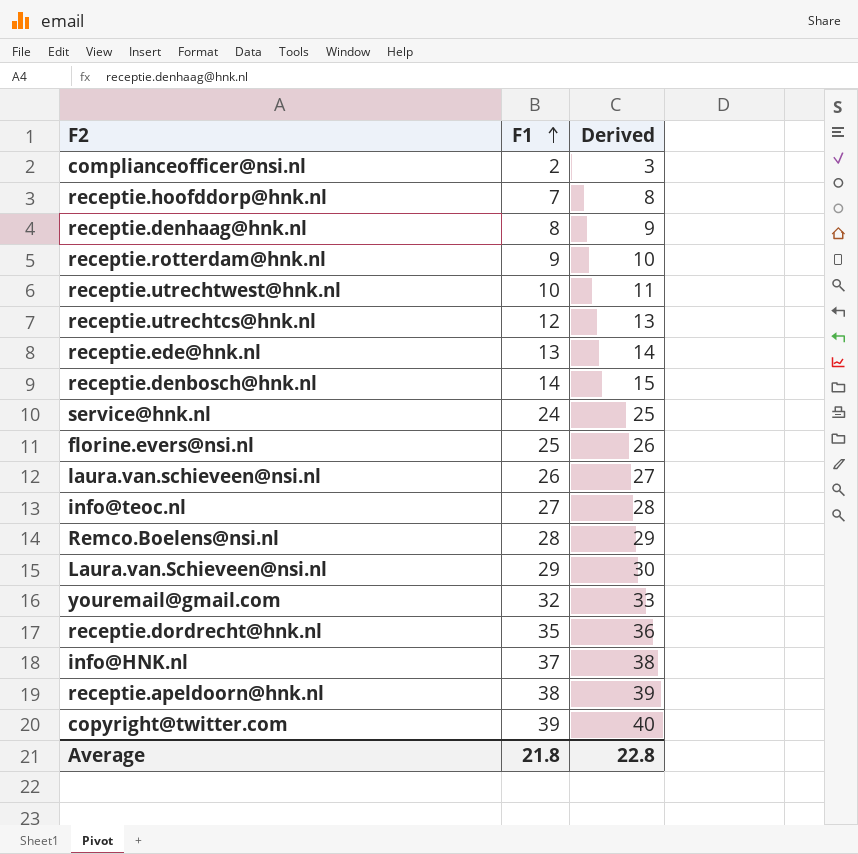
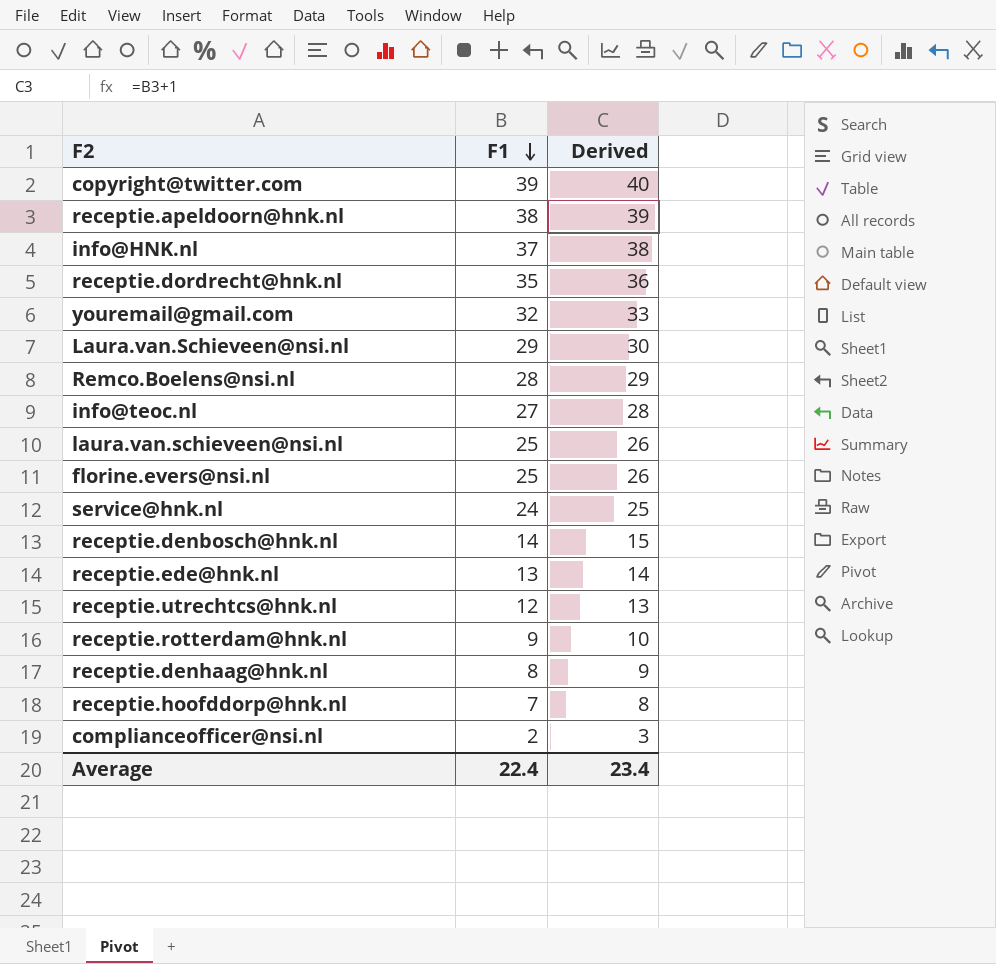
row order: F1 ascending -> F1 descending
row receptie.utrechtwest@hnk.nl: 10 | 11 -> none
laura.van.schieveen@nsi.nl | F1: 26 -> 25
laura.van.schieveen@nsi.nl | Derived: 27 -> 26
Average | F1: 21.8 -> 22.4
Average | Derived: 22.8 -> 23.4

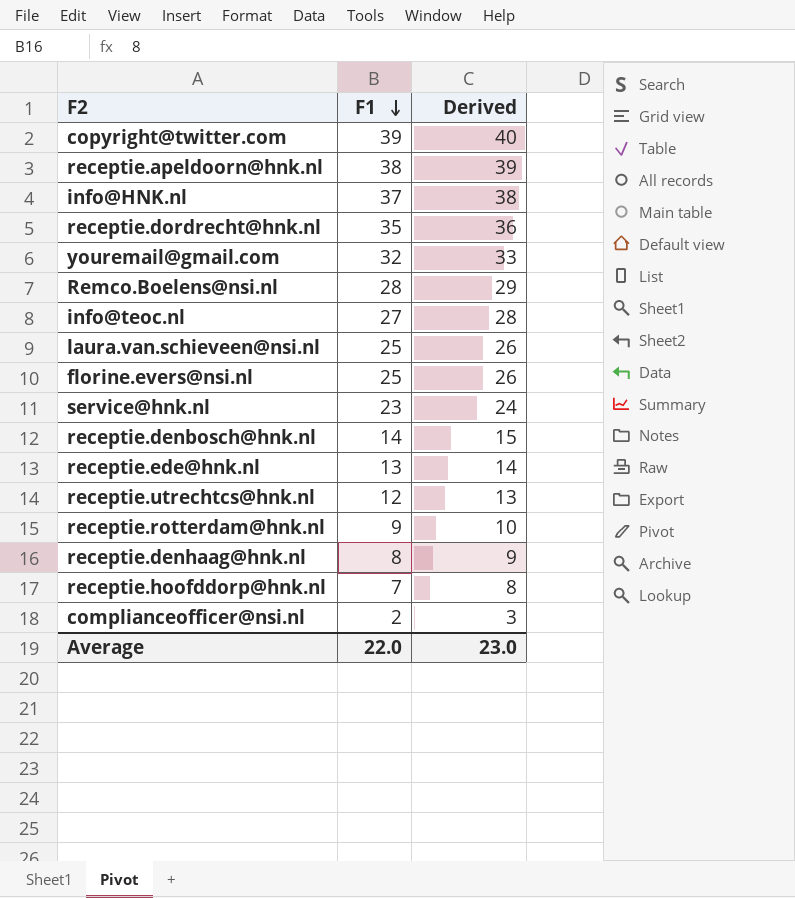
row Laura.van.Schieveen@nsi.nl: 29 | 30 -> none
service@hnk.nl | F1: 24 -> 23
service@hnk.nl | Derived: 25 -> 24
Average | F1: 22.4 -> 22.0
Average | Derived: 23.4 -> 23.0

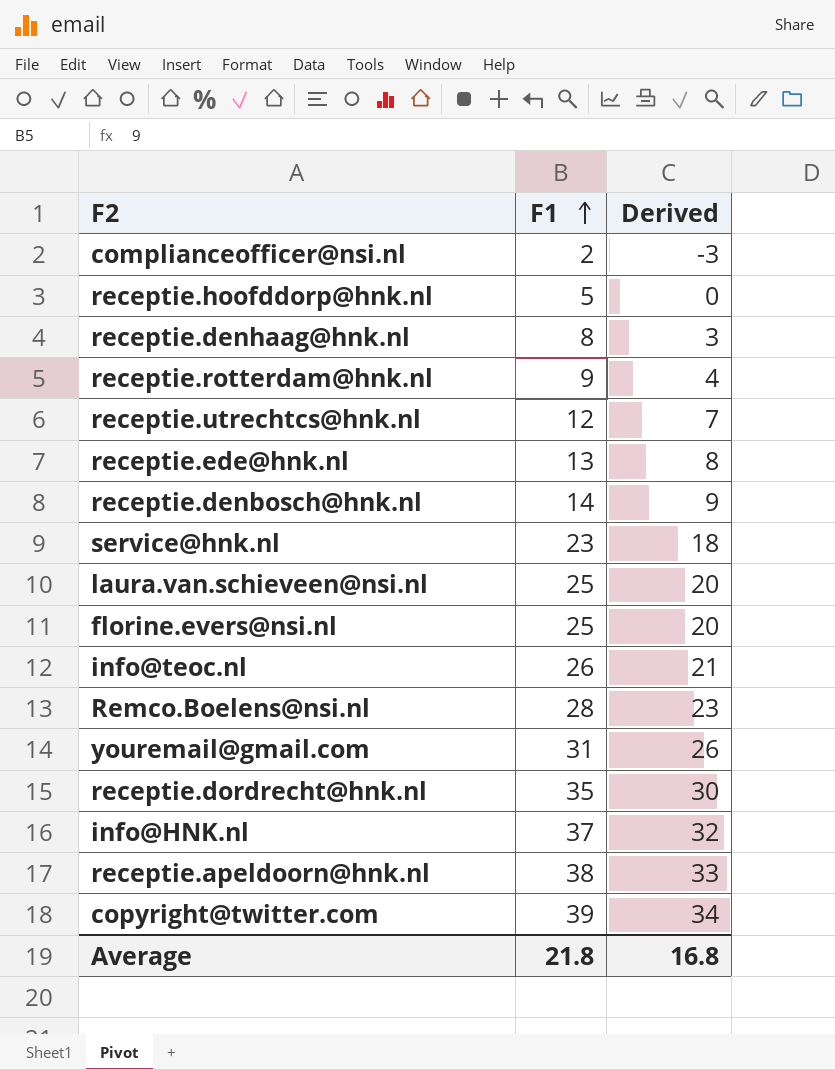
row order: F1 descending -> F1 ascending
column Derived | formula: [F1] + 1 -> [F1] - 5
receptie.hoofddorp@hnk.nl | F1: 7 -> 5
info@teoc.nl | F1: 27 -> 26
youremail@gmail.com | F1: 32 -> 31
Average | F1: 22.0 -> 21.8
Average | Derived: 23.0 -> 16.8

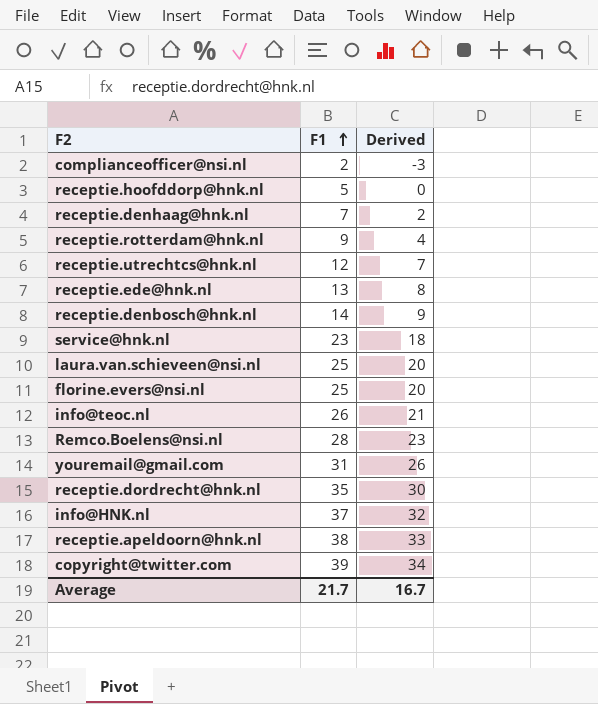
receptie.denhaag@hnk.nl | F1: 8 -> 7
receptie.denhaag@hnk.nl | Derived: 3 -> 2
Average | F1: 21.8 -> 21.7
Average | Derived: 16.8 -> 16.7

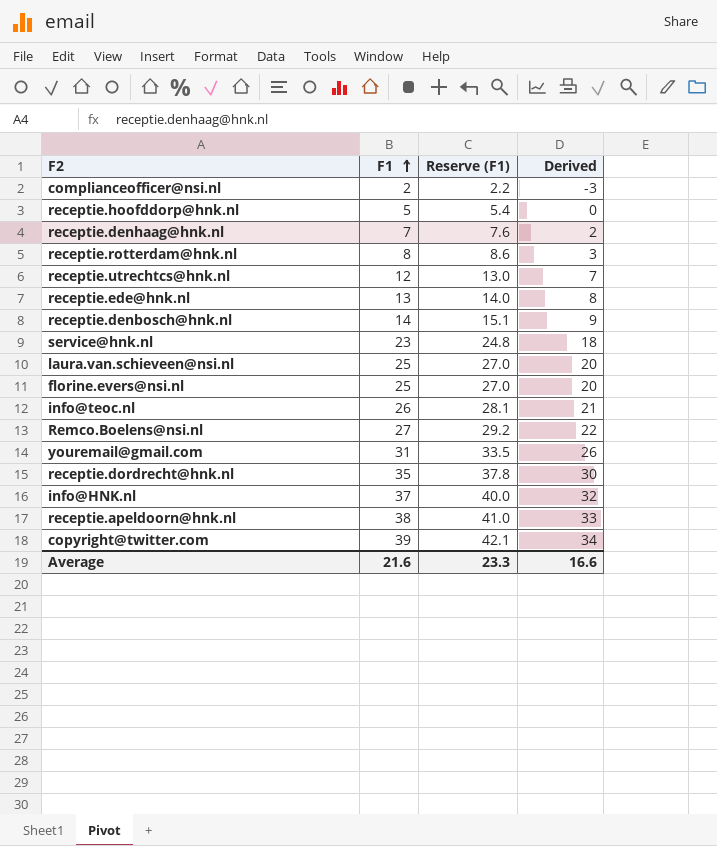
column Reserve (F1) | formula: none -> [F1] * 1.08
receptie.rotterdam@hnk.nl | F1: 9 -> 8
receptie.rotterdam@hnk.nl | Derived: 4 -> 3
Remco.Boelens@nsi.nl | F1: 28 -> 27
Remco.Boelens@nsi.nl | Derived: 23 -> 22
Average | F1: 21.7 -> 21.6
Average | Derived: 16.7 -> 16.6

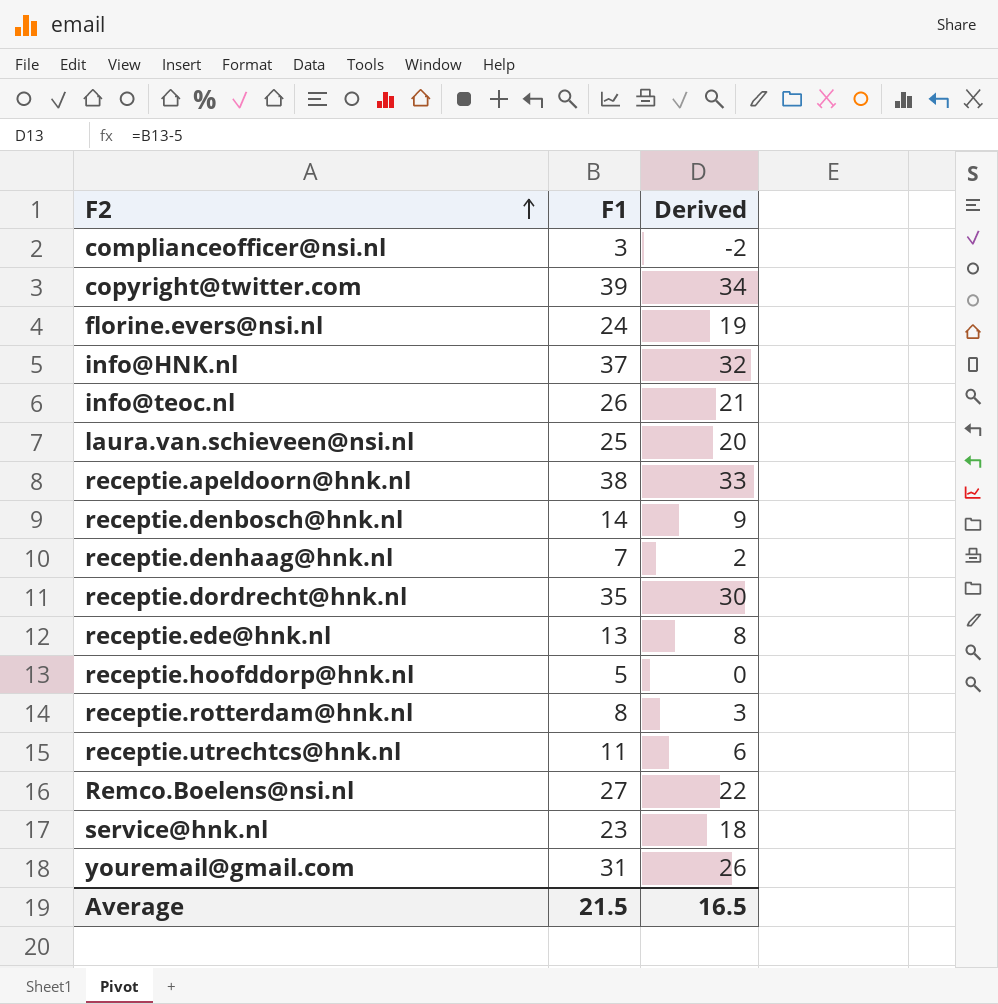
row order: F1 ascending -> F2 ascending
column Reserve (F1) | formula: [F1] * 1.08 -> none
complianceofficer@nsi.nl | F1: 2 -> 3
complianceofficer@nsi.nl | Derived: -3 -> -2
florine.evers@nsi.nl | F1: 25 -> 24
florine.evers@nsi.nl | Derived: 20 -> 19
receptie.utrechtcs@hnk.nl | F1: 12 -> 11
receptie.utrechtcs@hnk.nl | Derived: 7 -> 6
Average | F1: 21.6 -> 21.5
Average | Derived: 16.6 -> 16.5

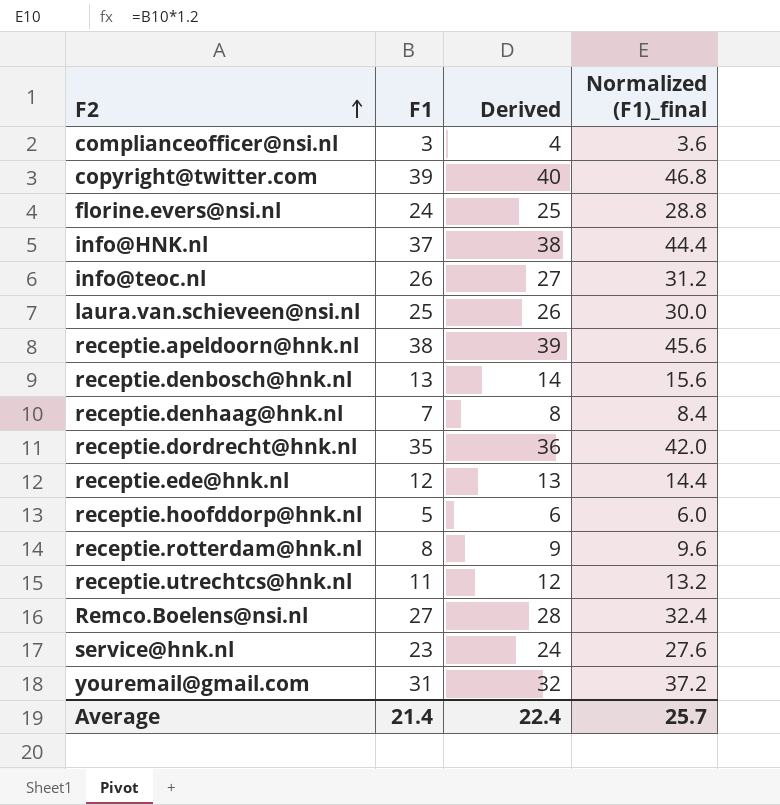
column Derived | formula: [F1] - 5 -> [F1] + 1
column Normalized (F1)_final | formula: none -> [F1] * 1.2
receptie.denbosch@hnk.nl | F1: 14 -> 13
receptie.ede@hnk.nl | F1: 13 -> 12
Average | F1: 21.5 -> 21.4
Average | Derived: 16.5 -> 22.4

